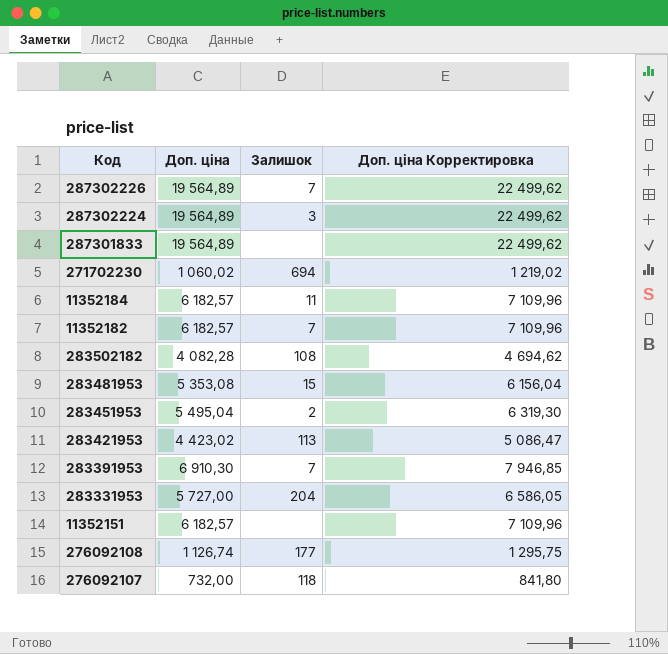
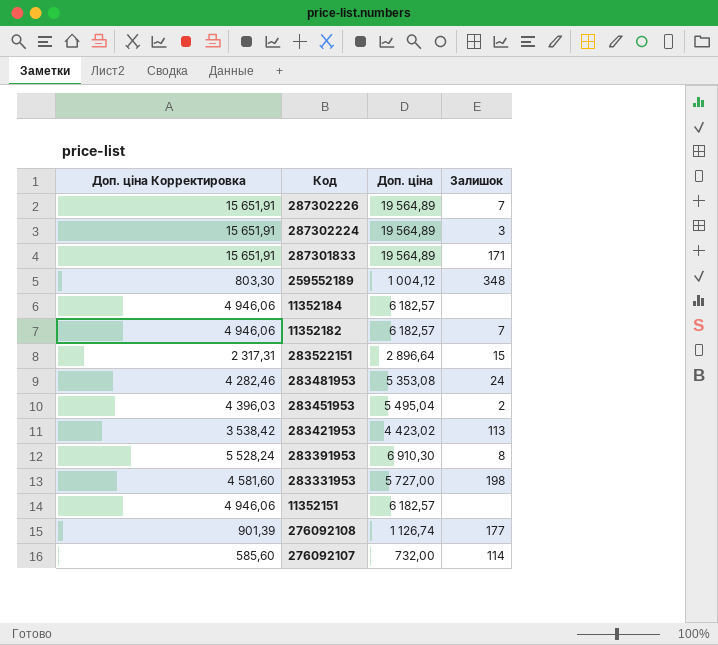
column Доп. ціна Корректировка | formula: [Доп. ціна] * 1,15 -> [Доп. ціна] * 0,8
column Доп. ціна Корректировка | position: 4 -> 1
row 271702230: 1 060,02 | 694 | 1 219,02 -> none
row 283502182: 4 082,28 | 108 | 4 694,62 -> none
287301833 | Залишок: none -> 171
row 259552189: none -> 803,30 | 1 004,12 | 348
11352184 | Залишок: 11 -> none
row 283522151: none -> 2 317,31 | 2 896,64 | 15
283481953 | Залишок: 15 -> 24
283391953 | Залишок: 7 -> 8
283331953 | Залишок: 204 -> 198
276092107 | Залишок: 118 -> 114

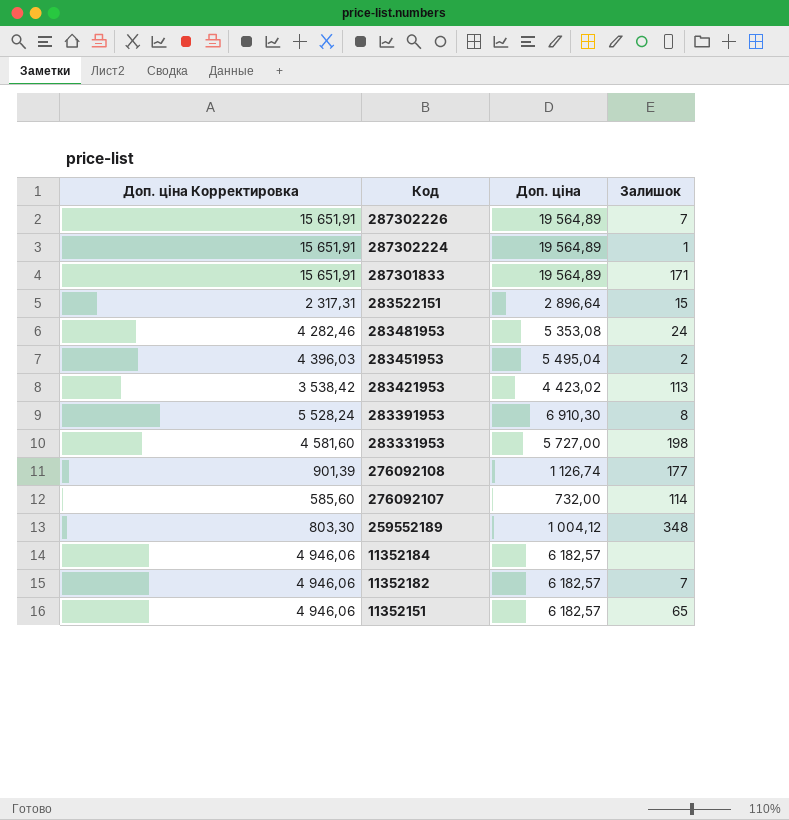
row order: none -> Код descending
287302224 | Залишок: 3 -> 1
11352151 | Залишок: none -> 65

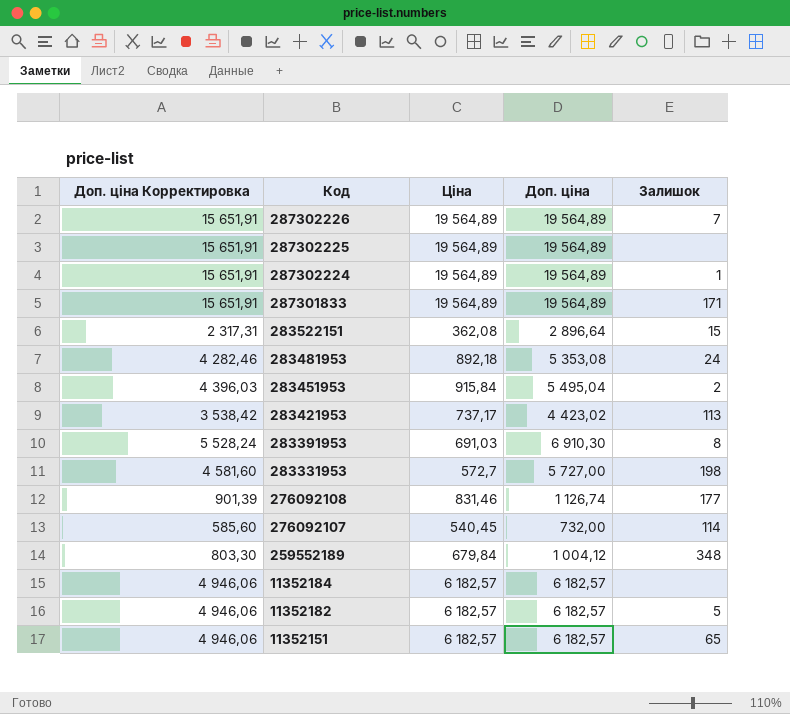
column Ціна | position: none -> 3
row 287302225: none -> 15 651,91 | 19 564,89 | 19 564,89 | none
11352182 | Залишок: 7 -> 5

